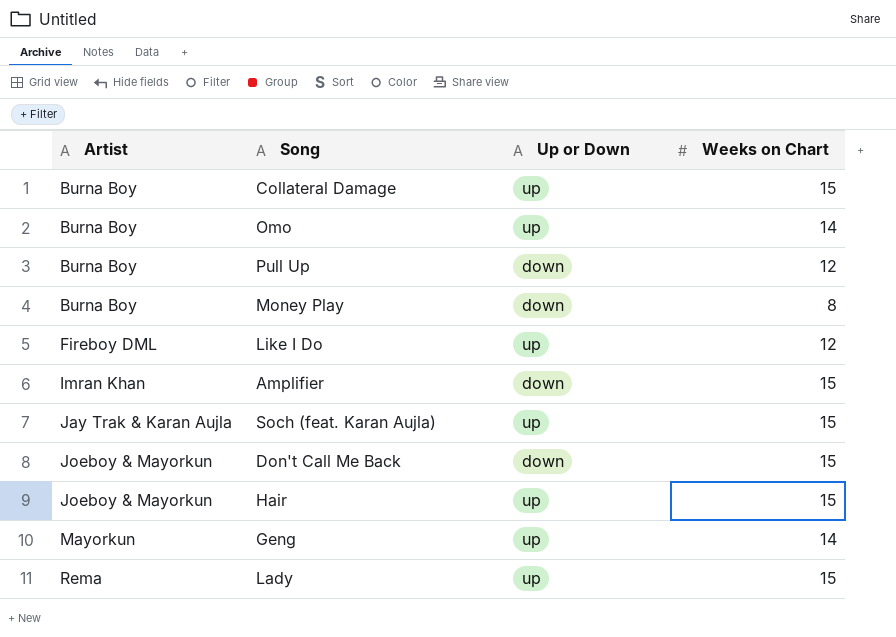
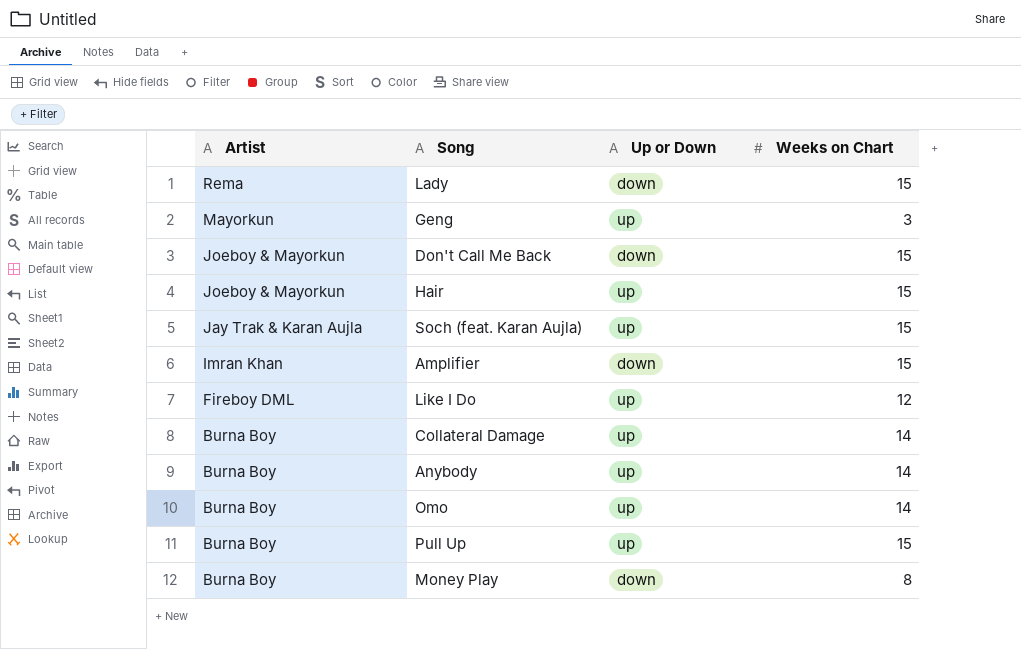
row order: Artist ascending -> Artist descending
Lady | Up or Down: up -> down
Geng | Weeks on Chart: 14 -> 3
Collateral Damage | Weeks on Chart: 15 -> 14
row Anybody: none -> Burna Boy | up | 14
Pull Up | Up or Down: down -> up
Pull Up | Weeks on Chart: 12 -> 15

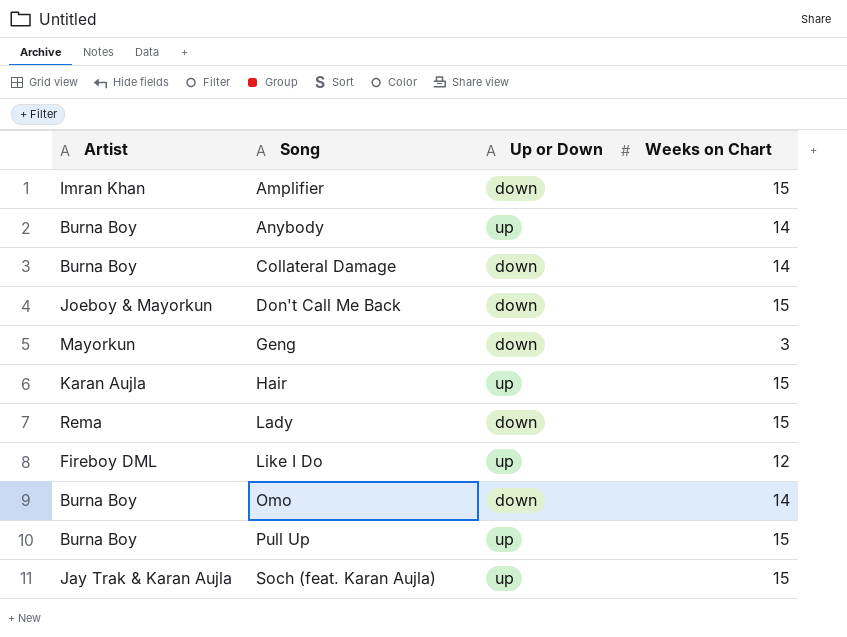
row order: Artist descending -> Song ascending
row Money Play: Burna Boy | down | 8 -> none
Collateral Damage | Up or Down: up -> down
Geng | Up or Down: up -> down
Hair | Artist: Joeboy & Mayorkun -> Karan Aujla
Omo | Up or Down: up -> down

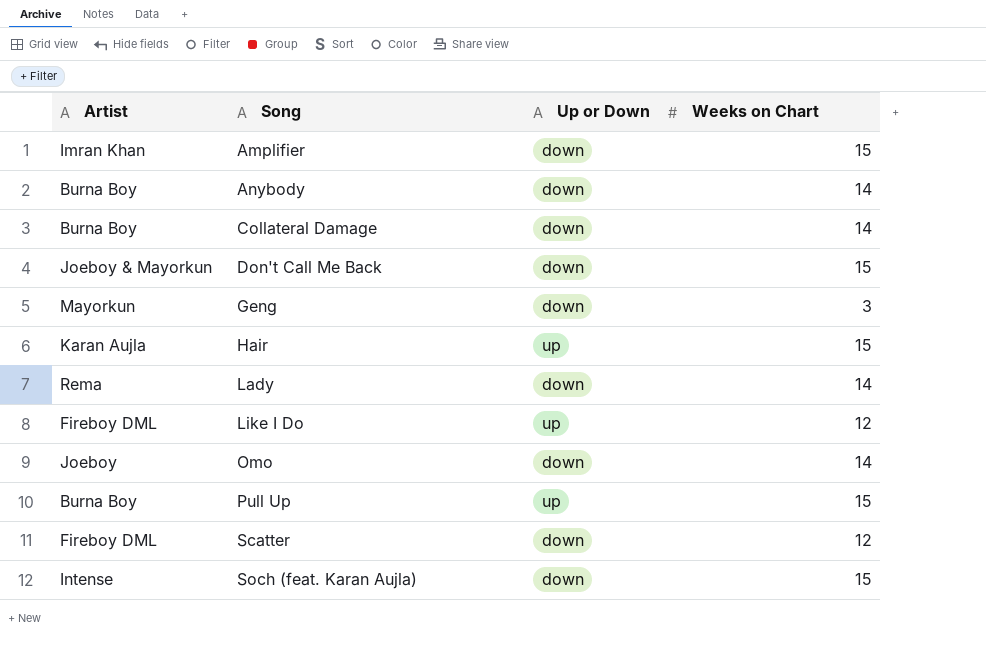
Anybody | Up or Down: up -> down
Lady | Weeks on Chart: 15 -> 14
Omo | Artist: Burna Boy -> Joeboy
row Scatter: none -> Fireboy DML | down | 12
Soch (feat. Karan Aujla) | Artist: Jay Trak & Karan Aujla -> Intense
Soch (feat. Karan Aujla) | Up or Down: up -> down

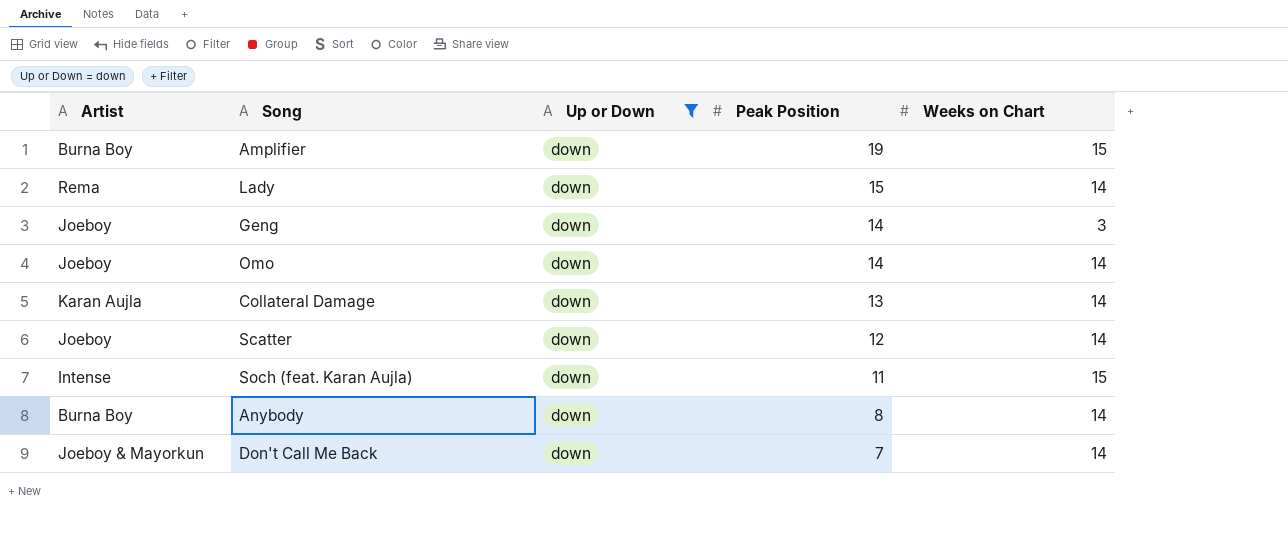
filter: none -> Up or Down = down
row order: Song ascending -> Peak Position descending
column Peak Position | position: none -> 4
Amplifier | Artist: Imran Khan -> Burna Boy
Geng | Artist: Mayorkun -> Joeboy
Collateral Damage | Artist: Burna Boy -> Karan Aujla
Scatter | Artist: Fireboy DML -> Joeboy
Scatter | Weeks on Chart: 12 -> 14
Don't Call Me Back | Weeks on Chart: 15 -> 14

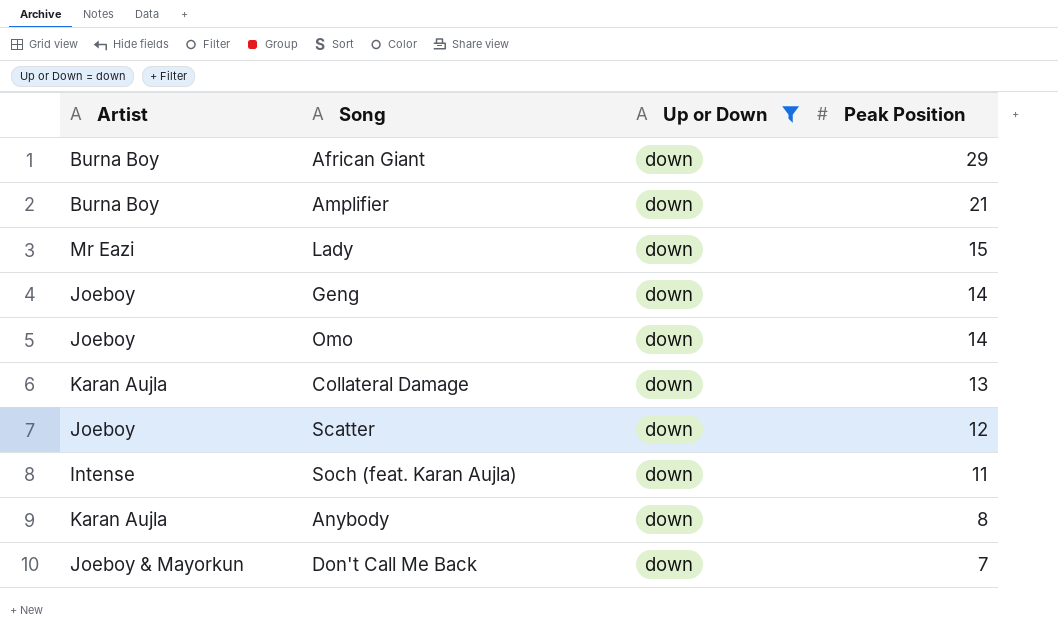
column Weeks on Chart | position: 5 -> none
row African Giant: none -> Burna Boy | down | 29
Amplifier | Peak Position: 19 -> 21
Lady | Artist: Rema -> Mr Eazi
Anybody | Artist: Burna Boy -> Karan Aujla

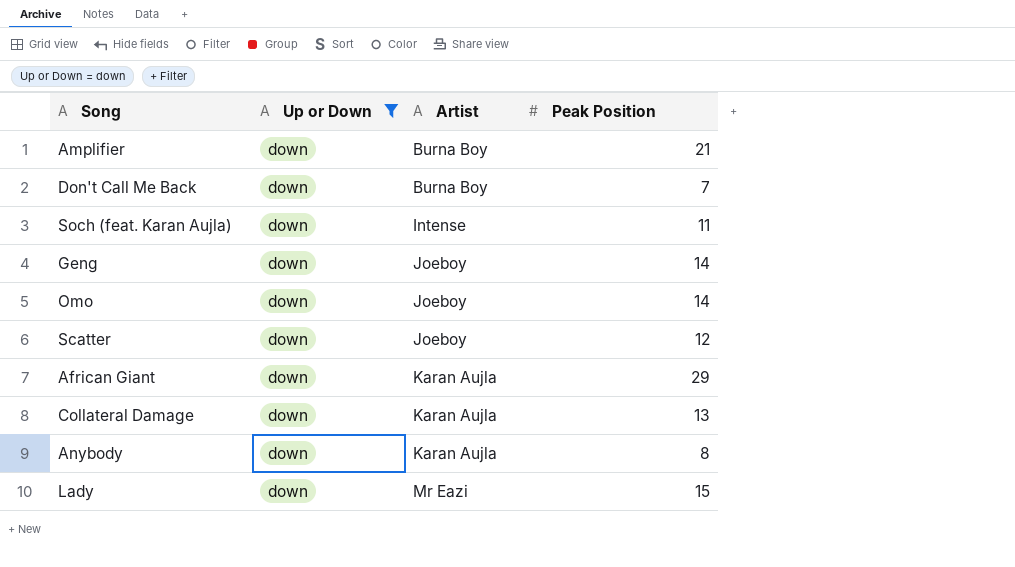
row order: Peak Position descending -> Artist ascending
column Artist | position: 1 -> 3
Don't Call Me Back | Artist: Joeboy & Mayorkun -> Burna Boy
African Giant | Artist: Burna Boy -> Karan Aujla

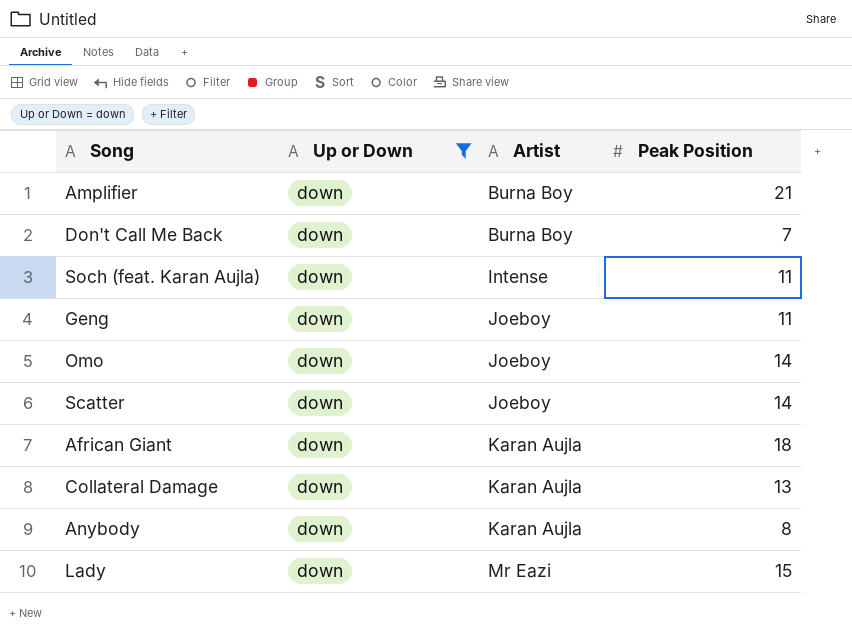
Geng | Peak Position: 14 -> 11
Scatter | Peak Position: 12 -> 14
African Giant | Peak Position: 29 -> 18

